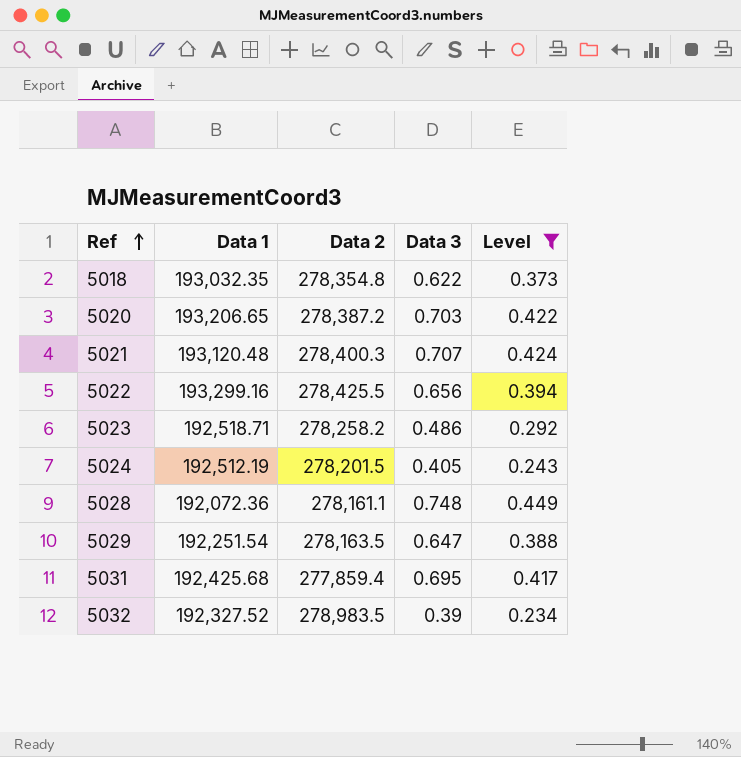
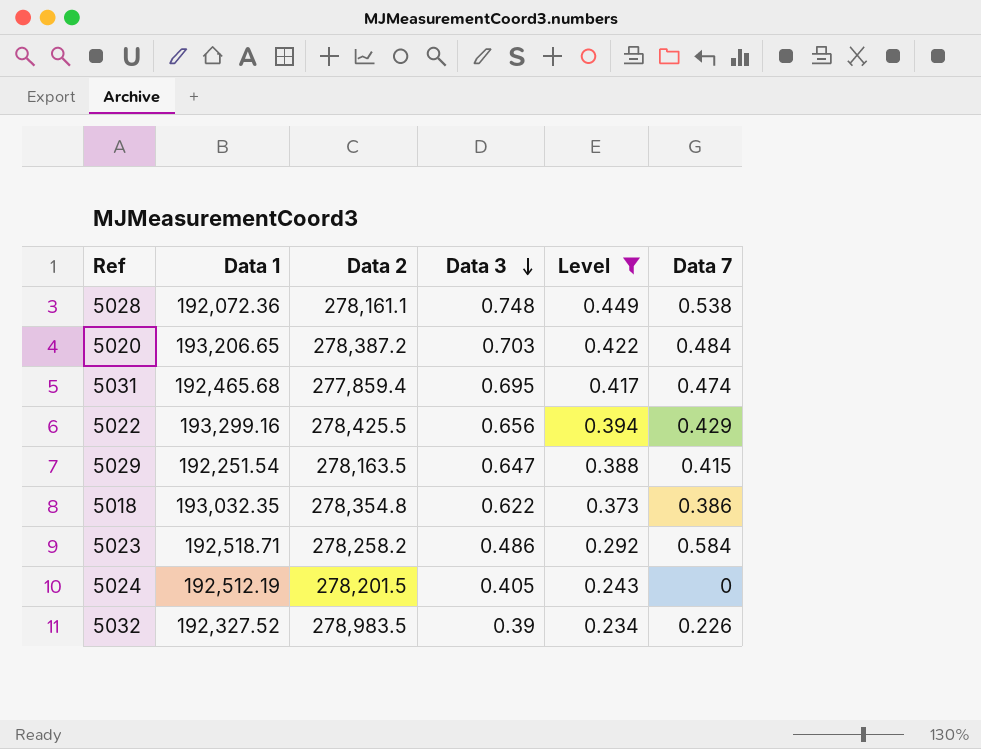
row order: Ref ascending -> Data 3 descending
column Data 7 | position: none -> 6
row 5021: 193,120.48 | 278,400.3 | 0.707 | 0.424 -> none
5031 | Data 1: 192,425.68 -> 192,465.68

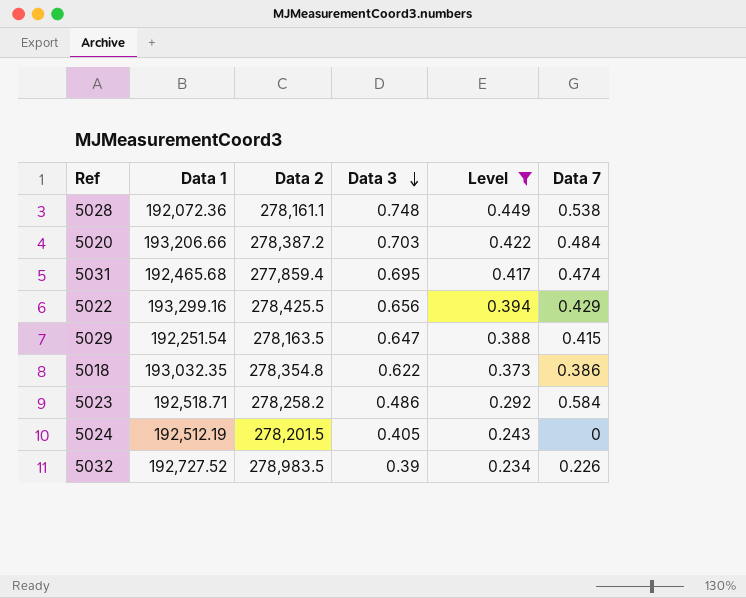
5020 | Data 1: 193,206.65 -> 193,206.66
5032 | Data 1: 192,327.52 -> 192,727.52

